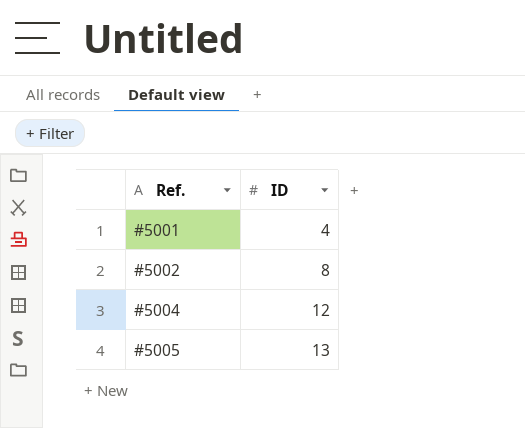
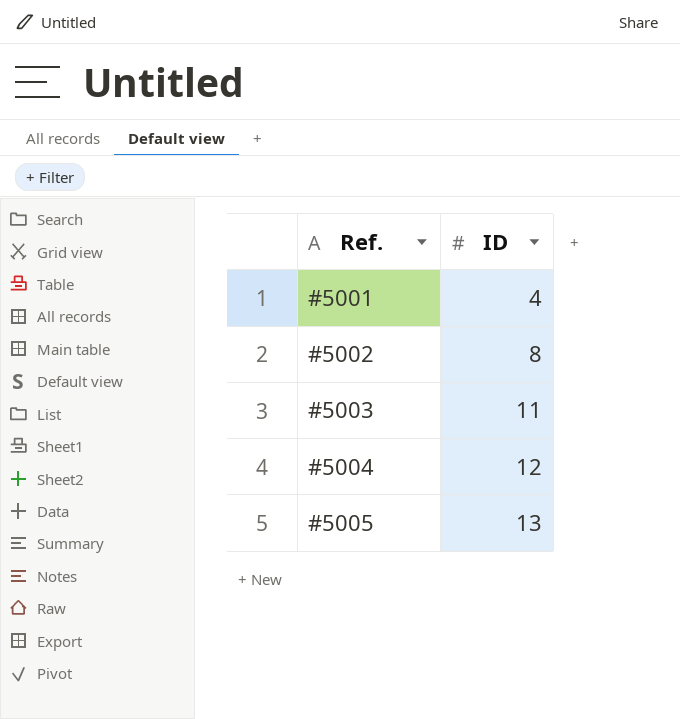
row #5003: none -> 11

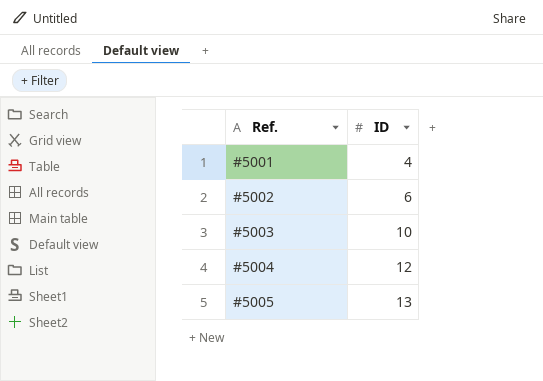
#5002 | ID: 8 -> 6
#5003 | ID: 11 -> 10

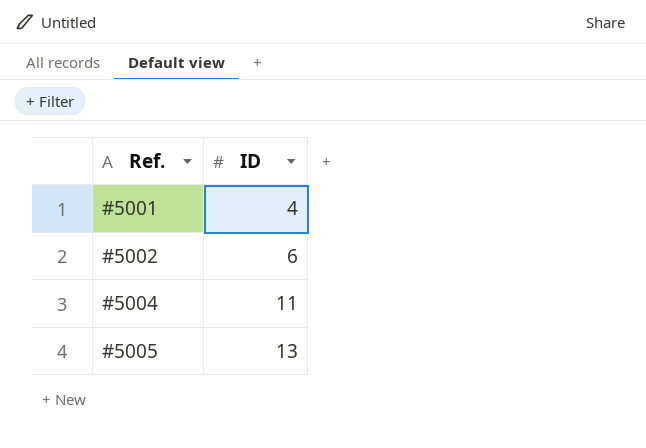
row #5003: 10 -> none
#5004 | ID: 12 -> 11

